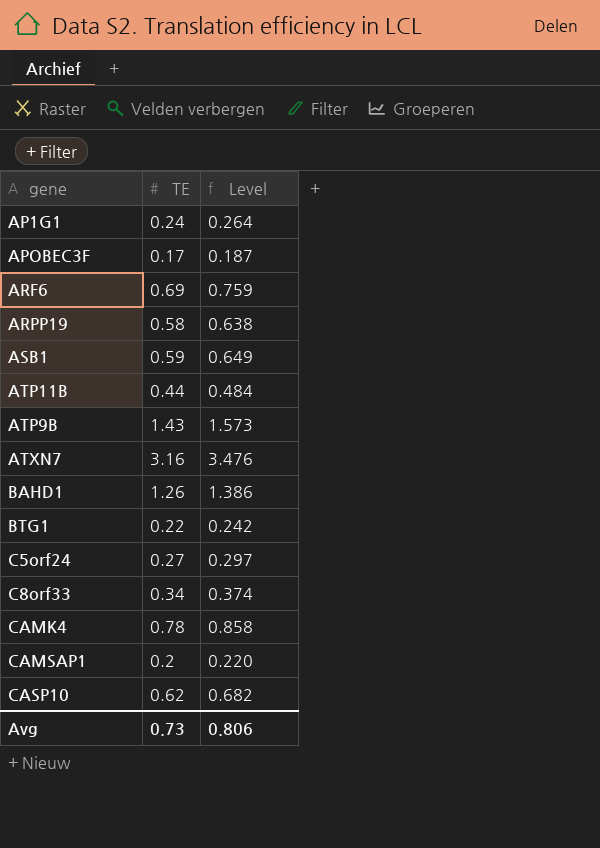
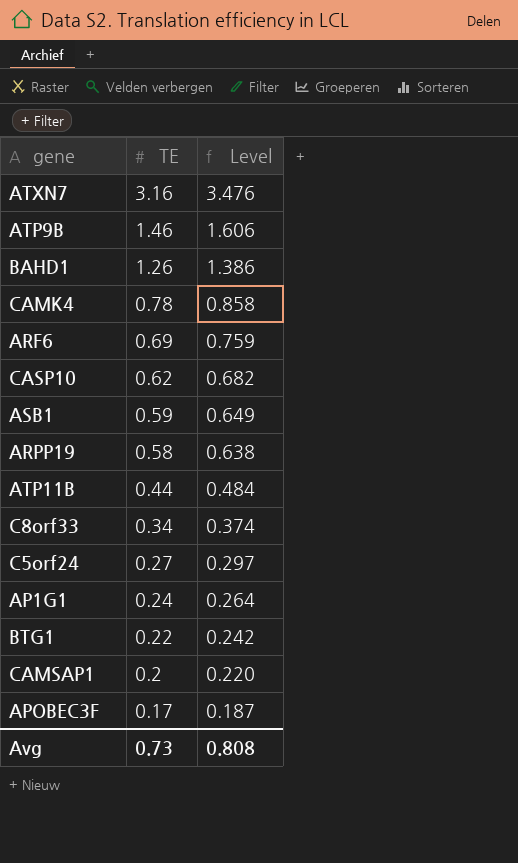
row order: none -> TE descending
ATP9B | TE: 1.43 -> 1.46
ATP9B | Level: 1.573 -> 1.606
Avg | Level: 0.806 -> 0.808

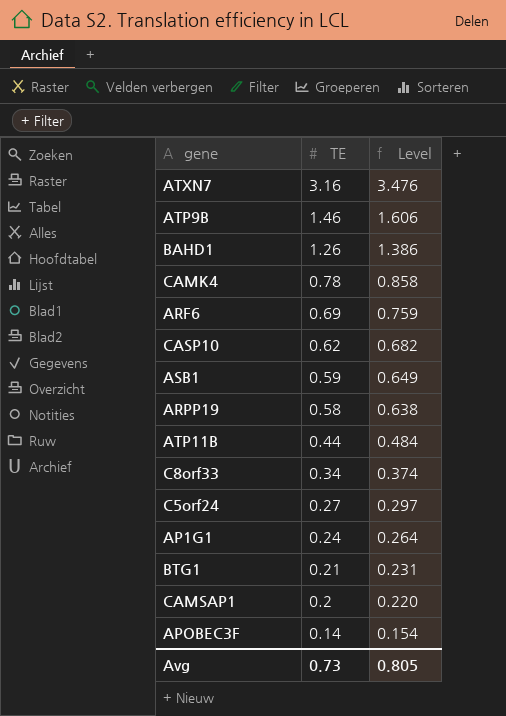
BTG1 | TE: 0.22 -> 0.21
BTG1 | Level: 0.242 -> 0.231
APOBEC3F | TE: 0.17 -> 0.14
APOBEC3F | Level: 0.187 -> 0.154
Avg | Level: 0.808 -> 0.805

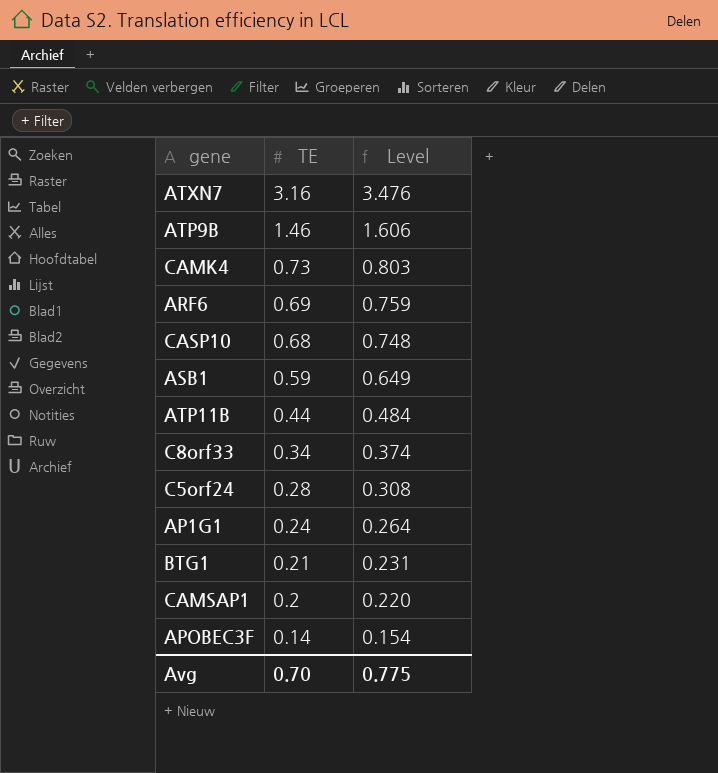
row BAHD1: 1.26 | 1.386 -> none
row ARPP19: 0.58 | 0.638 -> none
CAMK4 | TE: 0.78 -> 0.73
CAMK4 | Level: 0.858 -> 0.803
CASP10 | TE: 0.62 -> 0.68
CASP10 | Level: 0.682 -> 0.748
C5orf24 | TE: 0.27 -> 0.28
C5orf24 | Level: 0.297 -> 0.308
Avg | TE: 0.73 -> 0.70
Avg | Level: 0.805 -> 0.775

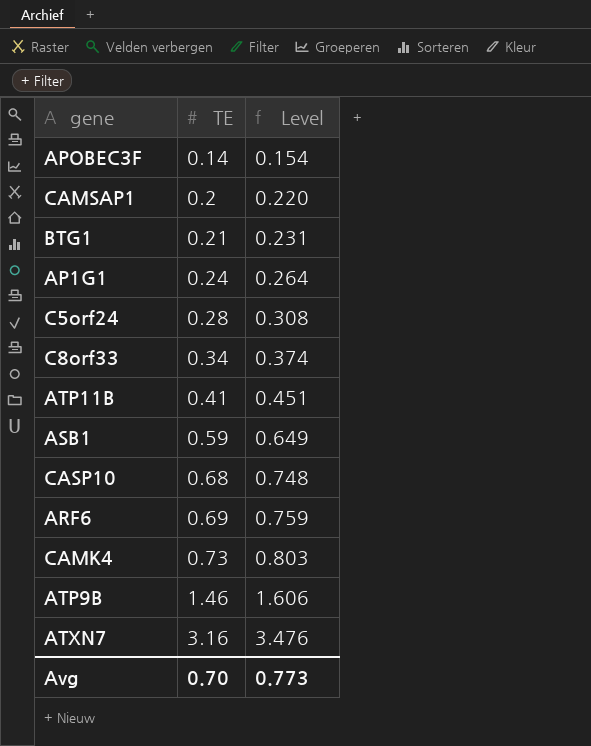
row order: TE descending -> TE ascending
ATP11B | TE: 0.44 -> 0.41
ATP11B | Level: 0.484 -> 0.451
Avg | Level: 0.775 -> 0.773

